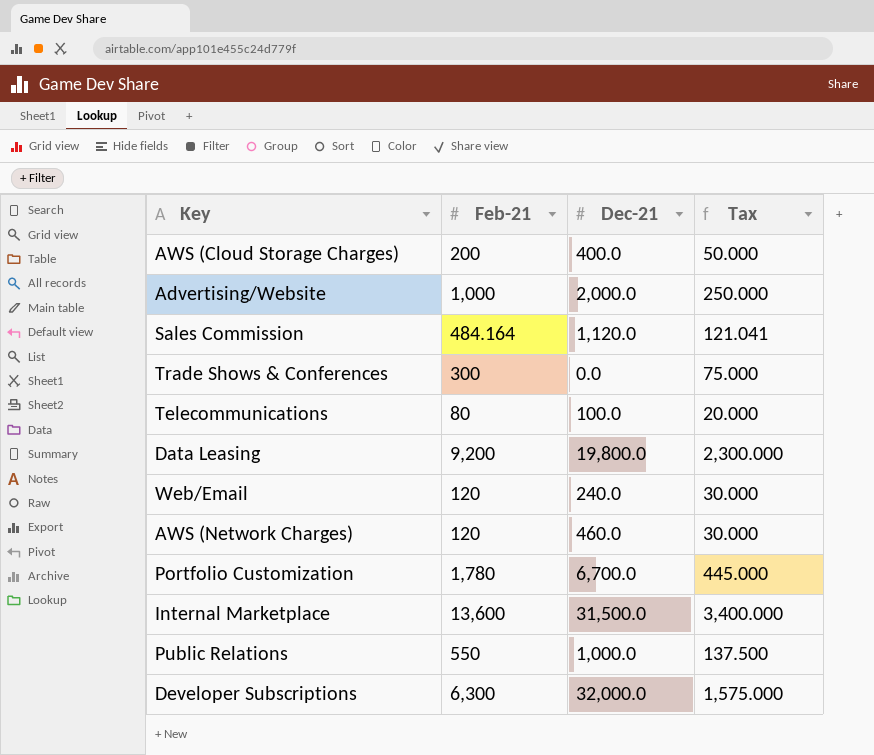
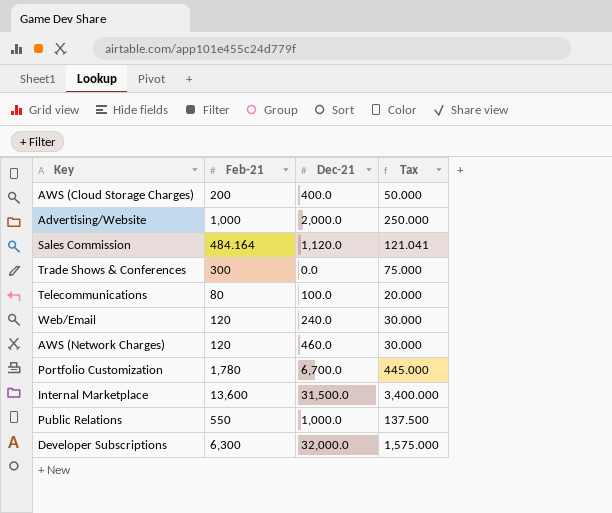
row Data Leasing: 9,200 | 19,800.0 | 2,300.000 -> none

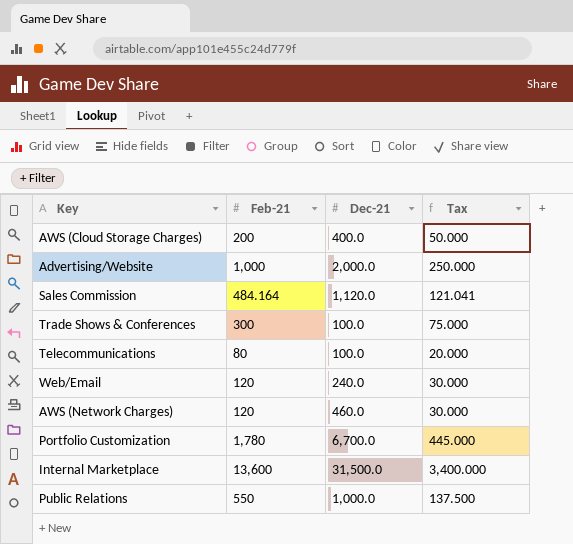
row Developer Subscriptions: 6,300 | 32,000.0 | 1,575.000 -> none
Trade Shows & Conferences | Dec-21: 0.0 -> 100.0

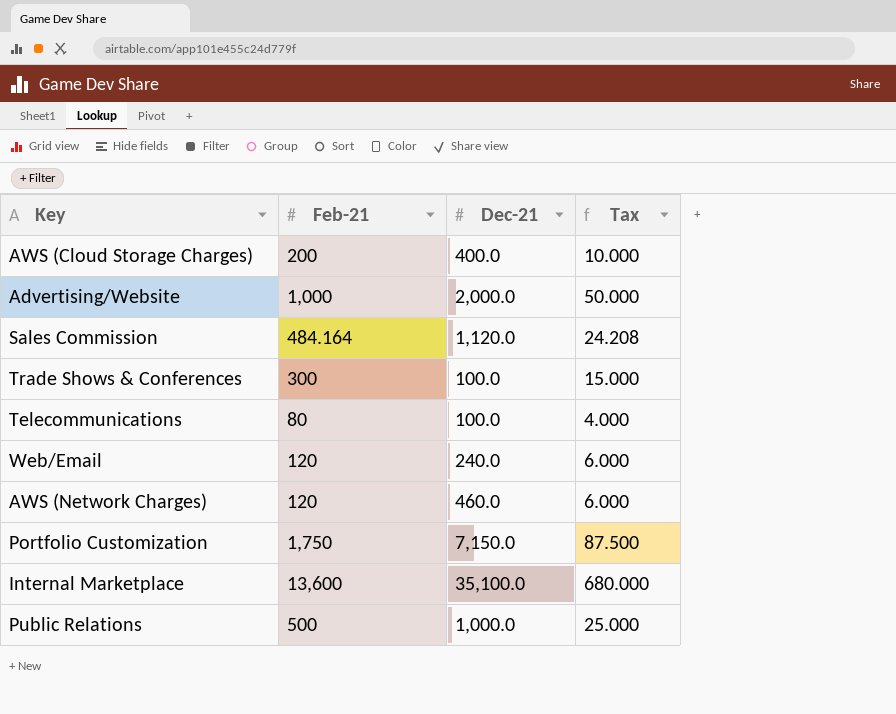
column Tax | formula: [Feb-21] * 0.25 -> [Feb-21] * 0.05
Portfolio Customization | Feb-21: 1,780 -> 1,750
Portfolio Customization | Dec-21: 6,700.0 -> 7,150.0
Internal Marketplace | Dec-21: 31,500.0 -> 35,100.0
Public Relations | Feb-21: 550 -> 500

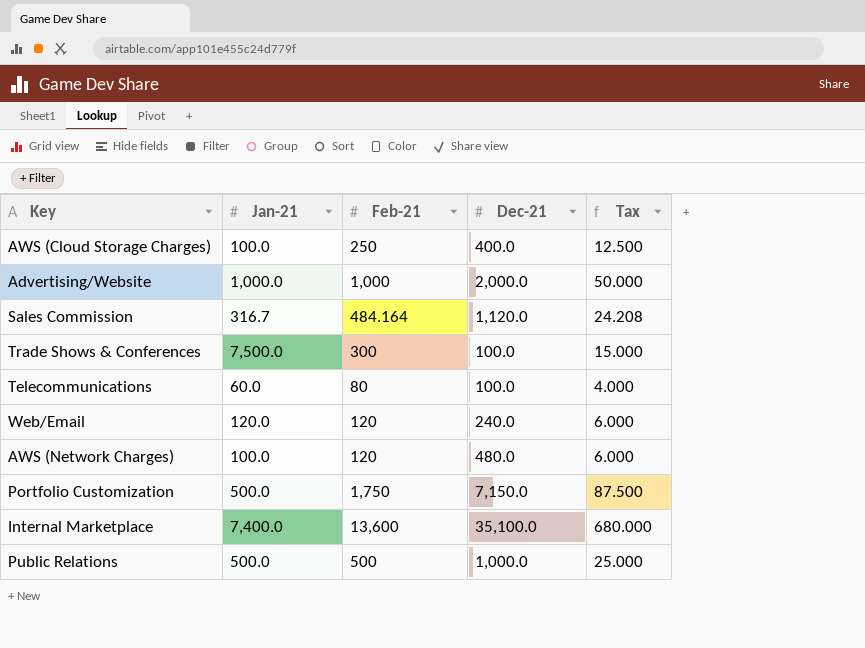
column Jan-21 | position: none -> 2
AWS (Cloud Storage Charges) | Feb-21: 200 -> 250
AWS (Cloud Storage Charges) | Tax: 10.000 -> 12.500
AWS (Network Charges) | Dec-21: 460.0 -> 480.0

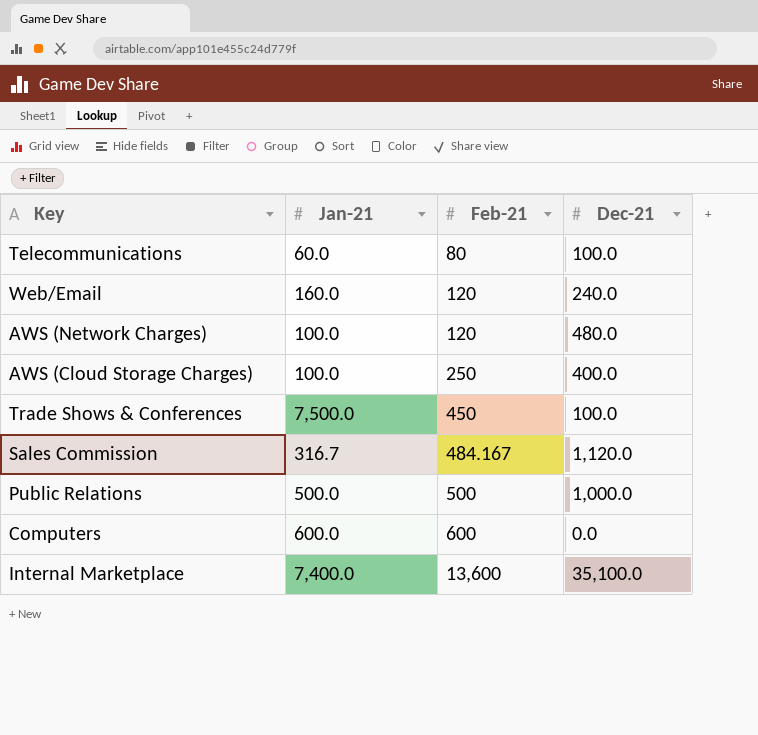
row order: none -> Feb-21 ascending
column Tax | formula: [Feb-21] * 0.05 -> none
row Advertising/Website: 1,000.0 | 1,000 | 2,000.0 | 50.000 -> none
row Portfolio Customization: 500.0 | 1,750 | 7,150.0 | 87.500 -> none
Web/Email | Jan-21: 120.0 -> 160.0
Trade Shows & Conferences | Feb-21: 300 -> 450
Sales Commission | Feb-21: 484.164 -> 484.167
row Computers: none -> 600.0 | 600 | 0.0

